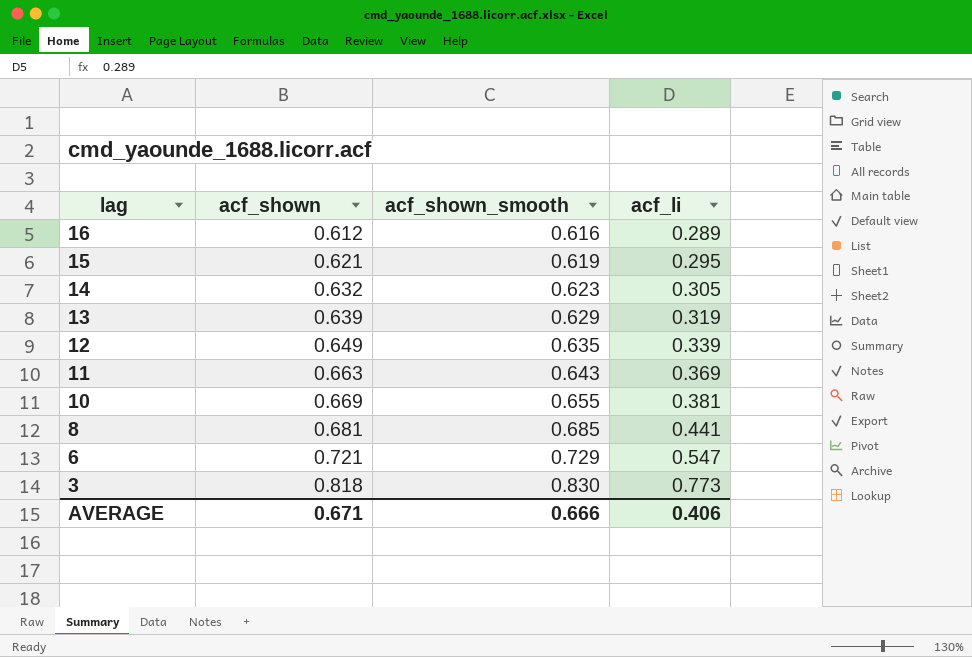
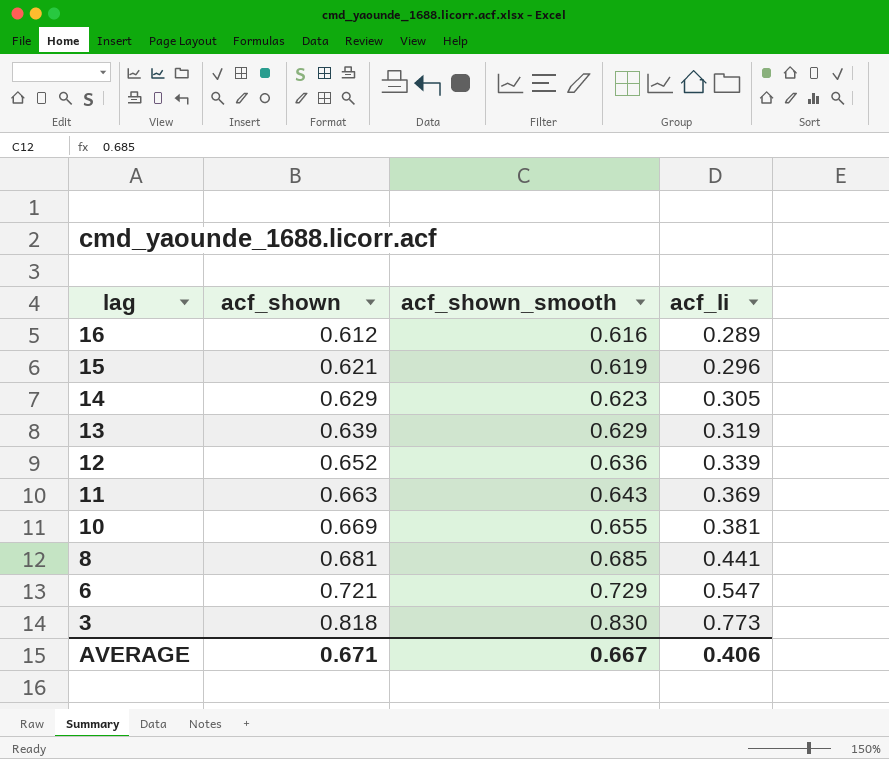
15 | acf_li: 0.295 -> 0.296
14 | acf_shown: 0.632 -> 0.629
12 | acf_shown: 0.649 -> 0.652
12 | acf_shown_smooth: 0.635 -> 0.636
AVERAGE | acf_shown_smooth: 0.666 -> 0.667

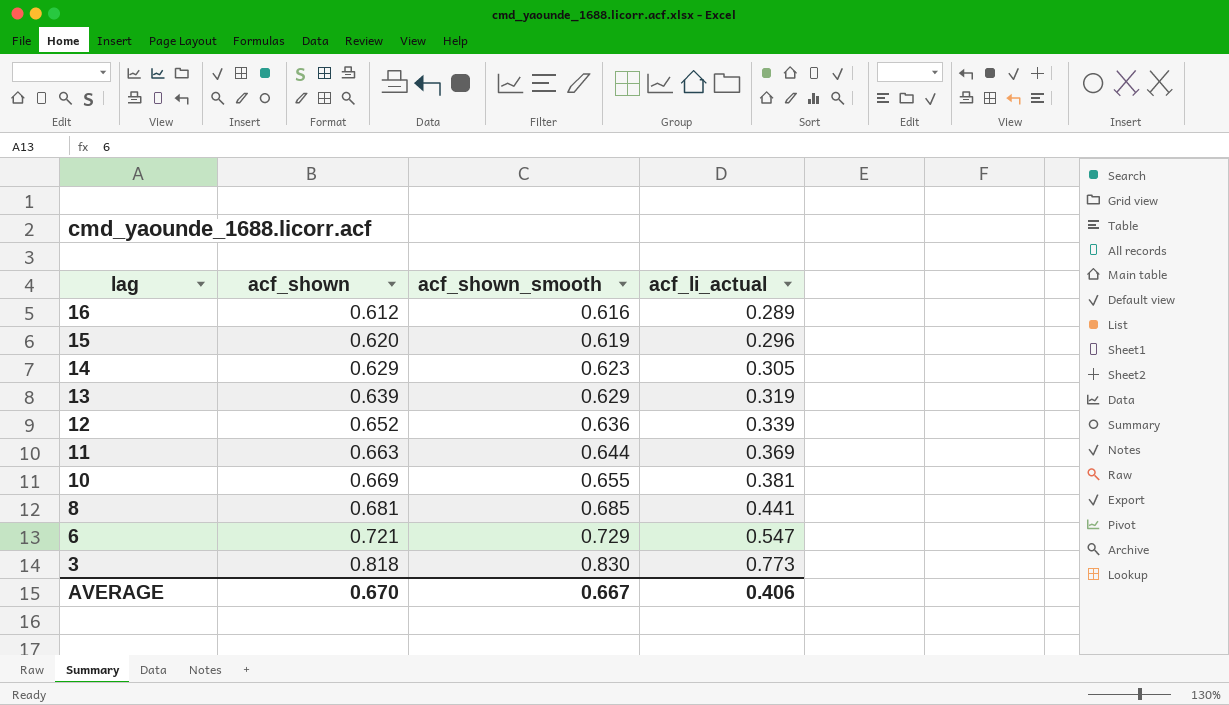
column name: acf_li -> acf_li_actual
15 | acf_shown: 0.621 -> 0.620
11 | acf_shown_smooth: 0.643 -> 0.644
AVERAGE | acf_shown: 0.671 -> 0.670

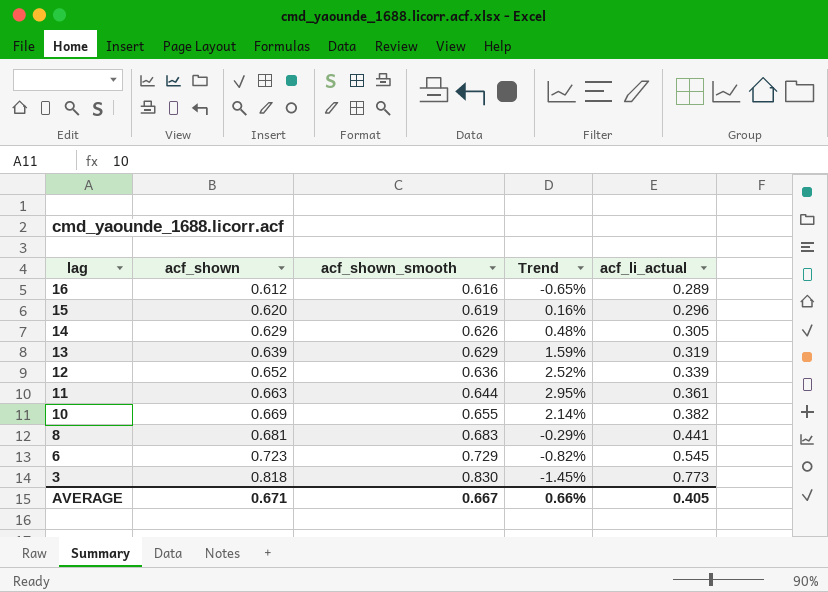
column Trend | formula: none -> ([acf_shown] - [acf_shown_smooth]) / [acf_shown_smooth]
14 | acf_shown_smooth: 0.623 -> 0.626
11 | acf_li_actual: 0.369 -> 0.361
10 | acf_li_actual: 0.381 -> 0.382
8 | acf_shown_smooth: 0.685 -> 0.683
6 | acf_shown: 0.721 -> 0.723
6 | acf_li_actual: 0.547 -> 0.545
AVERAGE | acf_shown: 0.670 -> 0.671
AVERAGE | acf_li_actual: 0.406 -> 0.405

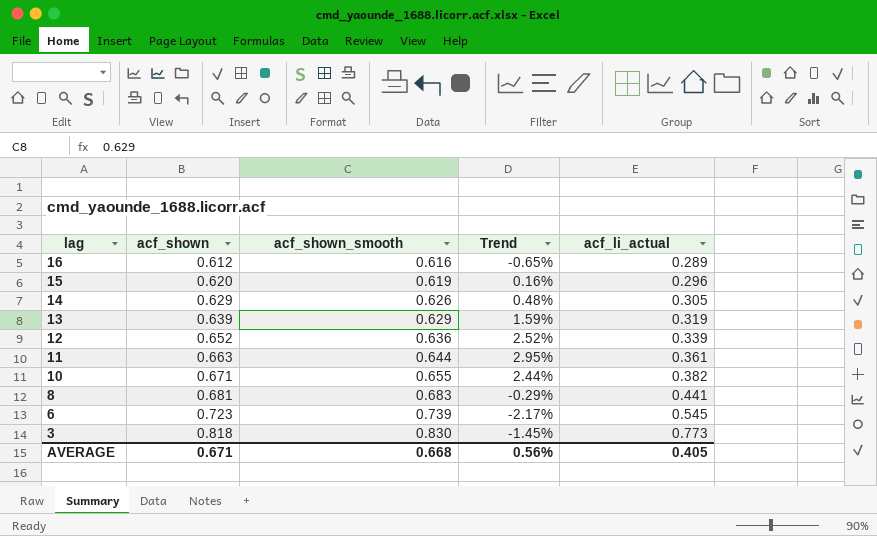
10 | acf_shown: 0.669 -> 0.671
10 | Trend: 2.14% -> 2.44%
6 | acf_shown_smooth: 0.729 -> 0.739
6 | Trend: -0.82% -> -2.17%
AVERAGE | acf_shown_smooth: 0.667 -> 0.668
AVERAGE | Trend: 0.66% -> 0.56%

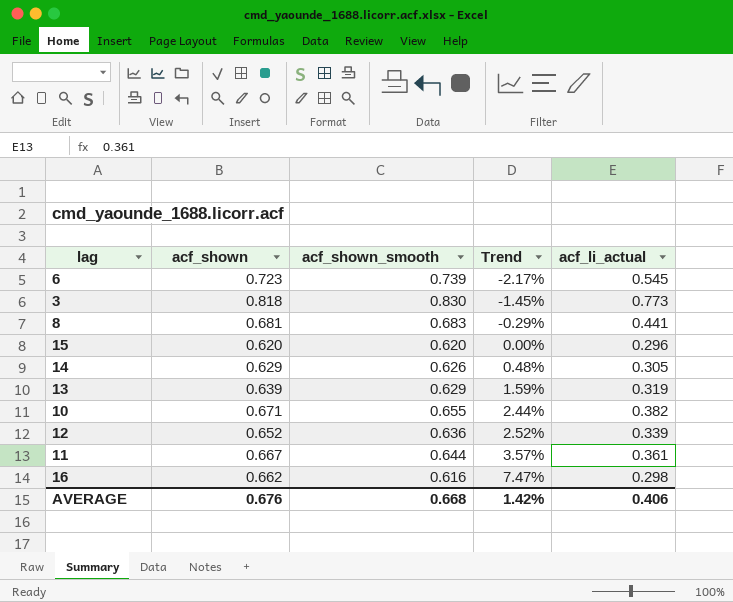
row order: lag descending -> Trend ascending
15 | acf_shown_smooth: 0.619 -> 0.620
15 | Trend: 0.16% -> 0.00%
11 | acf_shown: 0.663 -> 0.667
11 | Trend: 2.95% -> 3.57%
16 | acf_shown: 0.612 -> 0.662
16 | Trend: -0.65% -> 7.47%
16 | acf_li_actual: 0.289 -> 0.298
AVERAGE | acf_shown: 0.671 -> 0.676
AVERAGE | Trend: 0.56% -> 1.42%
AVERAGE | acf_li_actual: 0.405 -> 0.406

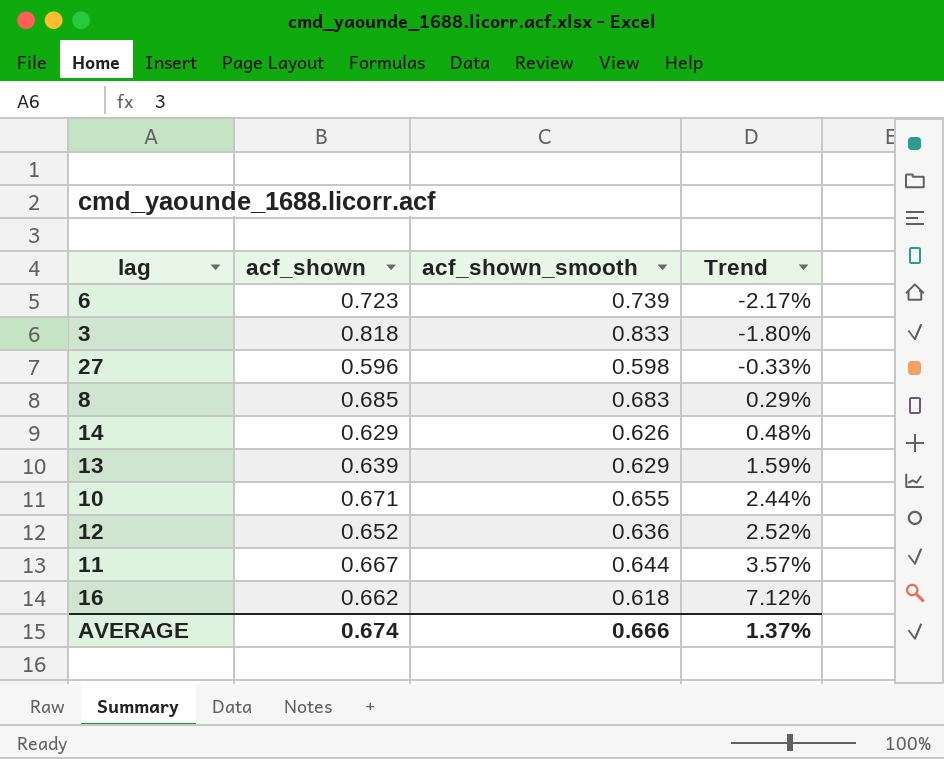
column acf_li_actual | position: 5 -> none
row 15: 0.620 | 0.620 | 0.00% | 0.296 -> none
3 | acf_shown_smooth: 0.830 -> 0.833
3 | Trend: -1.45% -> -1.80%
row 27: none -> 0.596 | 0.598 | -0.33%
8 | acf_shown: 0.681 -> 0.685
8 | Trend: -0.29% -> 0.29%
16 | acf_shown_smooth: 0.616 -> 0.618
16 | Trend: 7.47% -> 7.12%
AVERAGE | acf_shown: 0.676 -> 0.674
AVERAGE | acf_shown_smooth: 0.668 -> 0.666
AVERAGE | Trend: 1.42% -> 1.37%

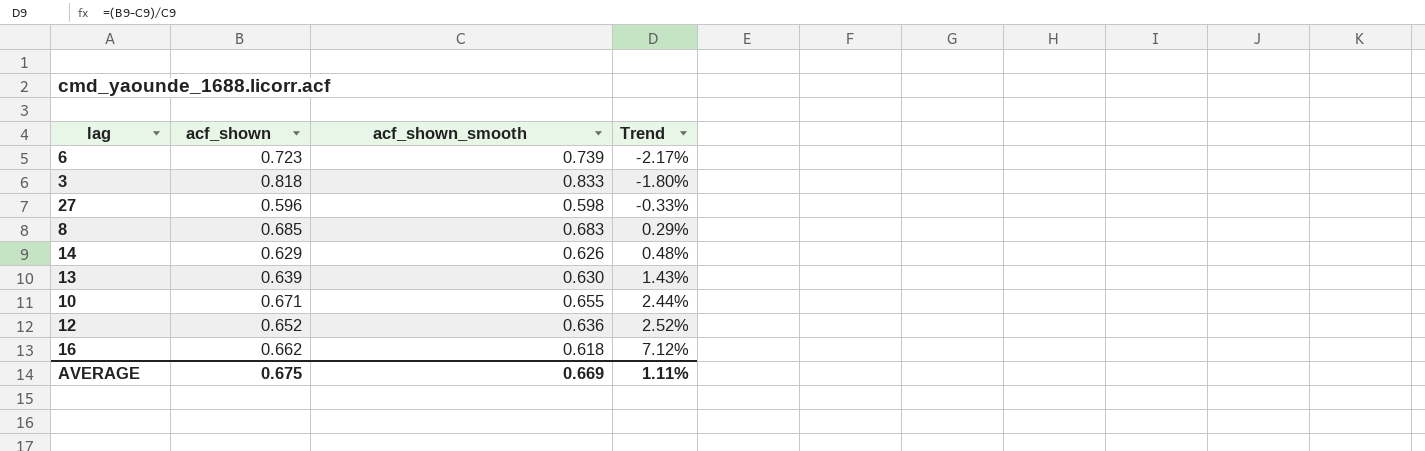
row 11: 0.667 | 0.644 | 3.57% -> none
13 | acf_shown_smooth: 0.629 -> 0.630
13 | Trend: 1.59% -> 1.43%
AVERAGE | acf_shown: 0.674 -> 0.675
AVERAGE | acf_shown_smooth: 0.666 -> 0.669
AVERAGE | Trend: 1.37% -> 1.11%

